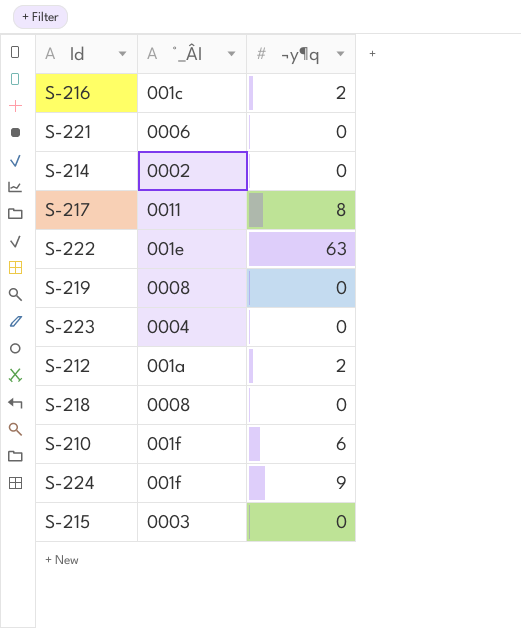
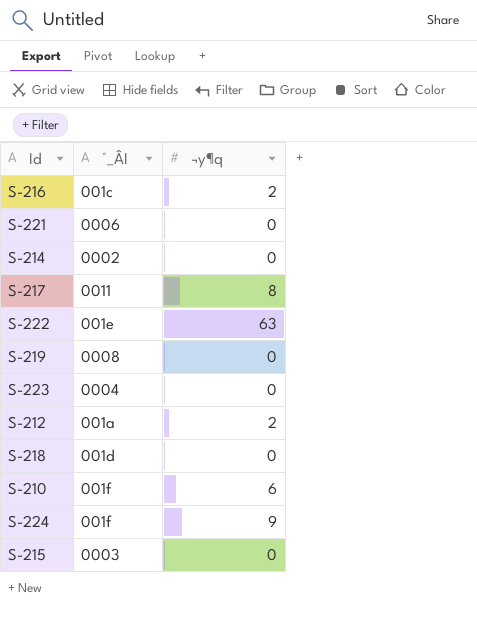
S-218 | °_ÂI: 0008 -> 001d

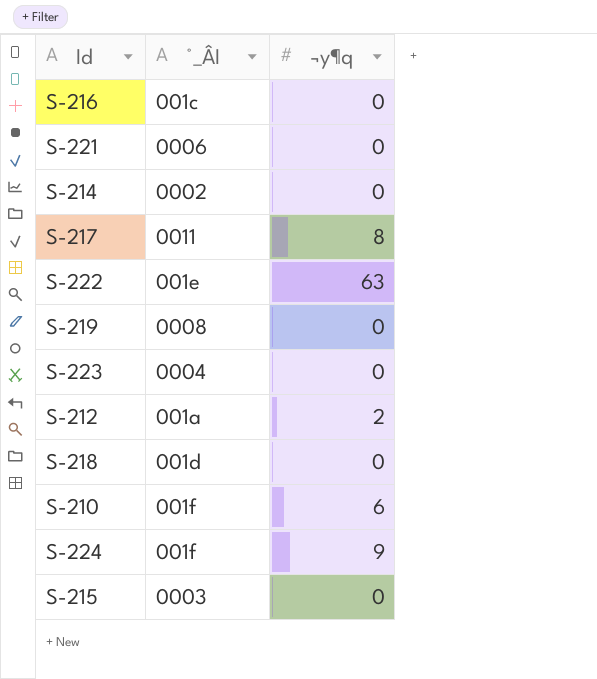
S-216 | ¬y¶q: 2 -> 0

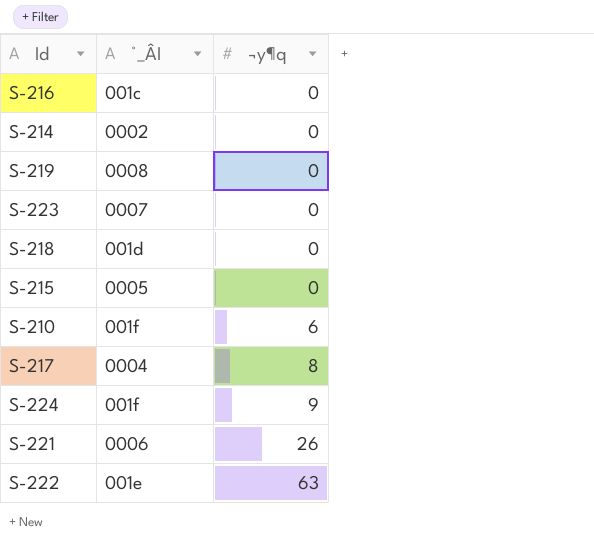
row order: none -> ¬y¶q ascending
row S-212: 001a | 2 -> none
S-223 | °_ÂI: 0004 -> 0007
S-215 | °_ÂI: 0003 -> 0005
S-217 | °_ÂI: 0011 -> 0004
S-221 | ¬y¶q: 0 -> 26

